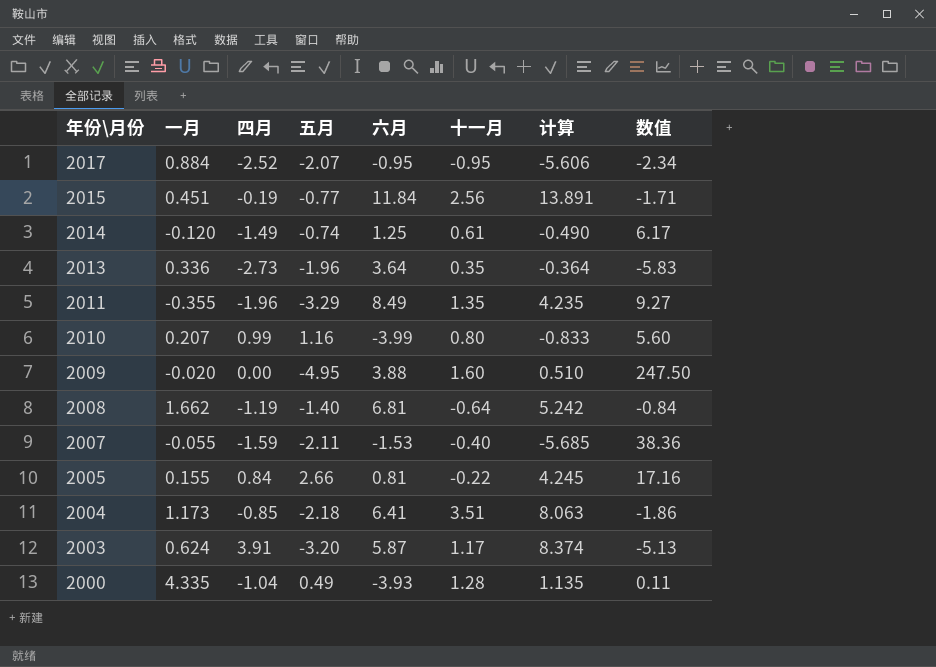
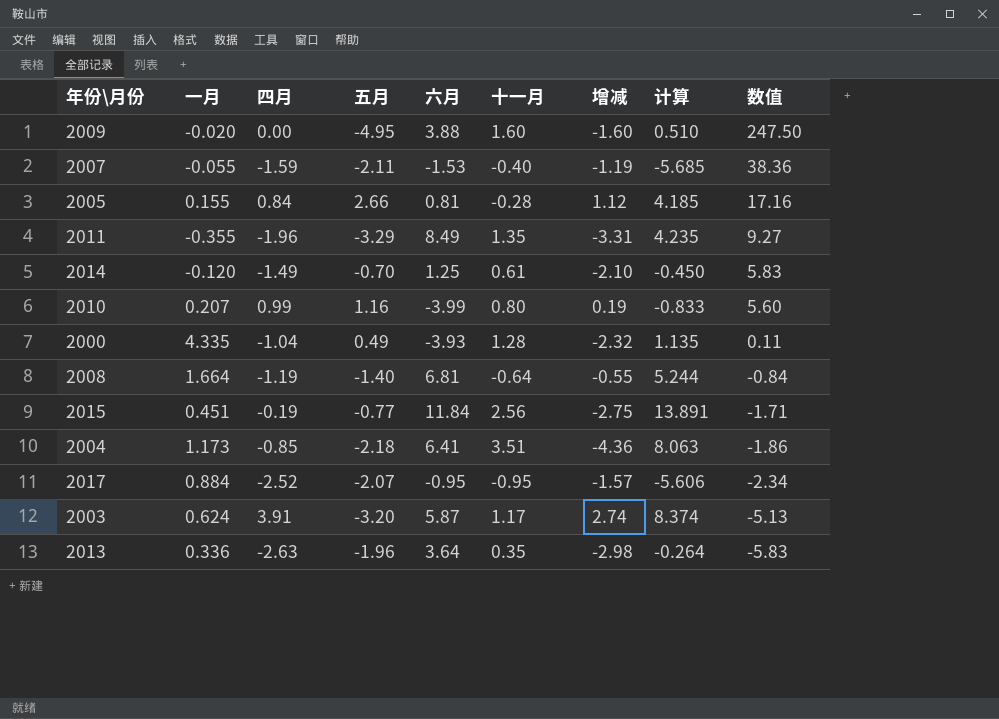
row order: 年份\月份 descending -> 数值 descending
column 增减 | formula: none -> [四月] - [十一月]
2005 | 十一月: -0.22 -> -0.28
2005 | 计算: 4.245 -> 4.185
2014 | 五月: -0.74 -> -0.70
2014 | 计算: -0.490 -> -0.450
2014 | 数值: 6.17 -> 5.83
2008 | 一月: 1.662 -> 1.664
2008 | 计算: 5.242 -> 5.244
2013 | 四月: -2.73 -> -2.63
2013 | 计算: -0.364 -> -0.264

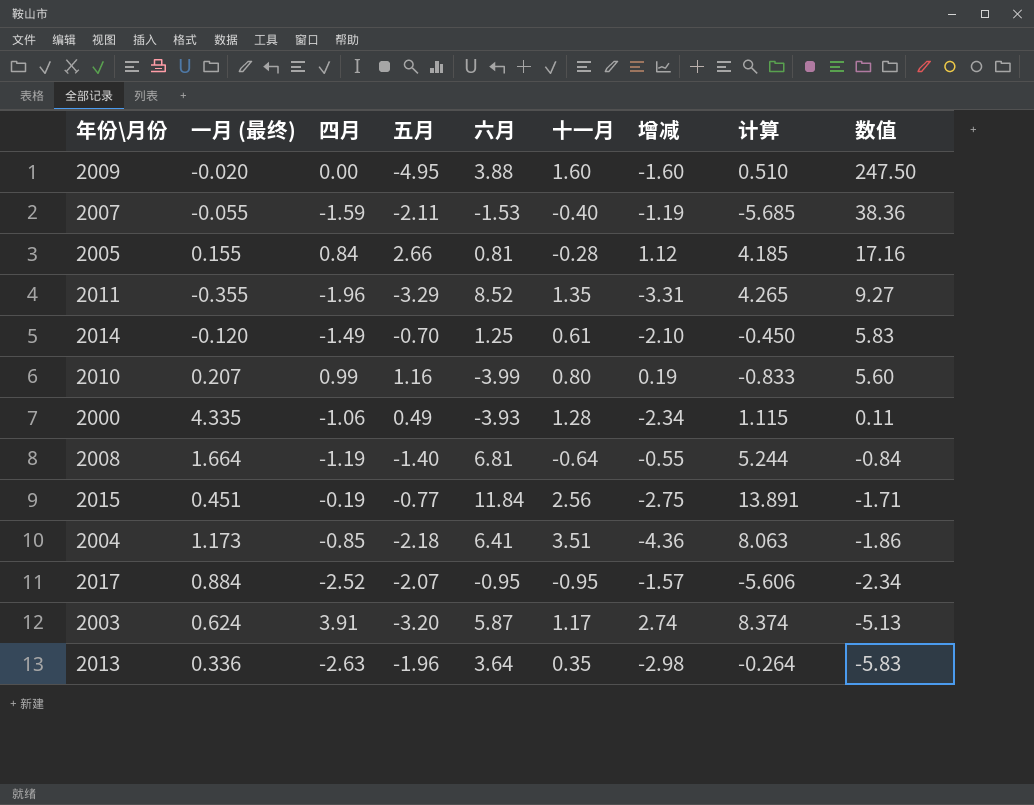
column name: 一月 -> 一月 (最终)
2011 | 六月: 8.49 -> 8.52
2011 | 计算: 4.235 -> 4.265
2000 | 四月: -1.04 -> -1.06
2000 | 增减: -2.32 -> -2.34
2000 | 计算: 1.135 -> 1.115

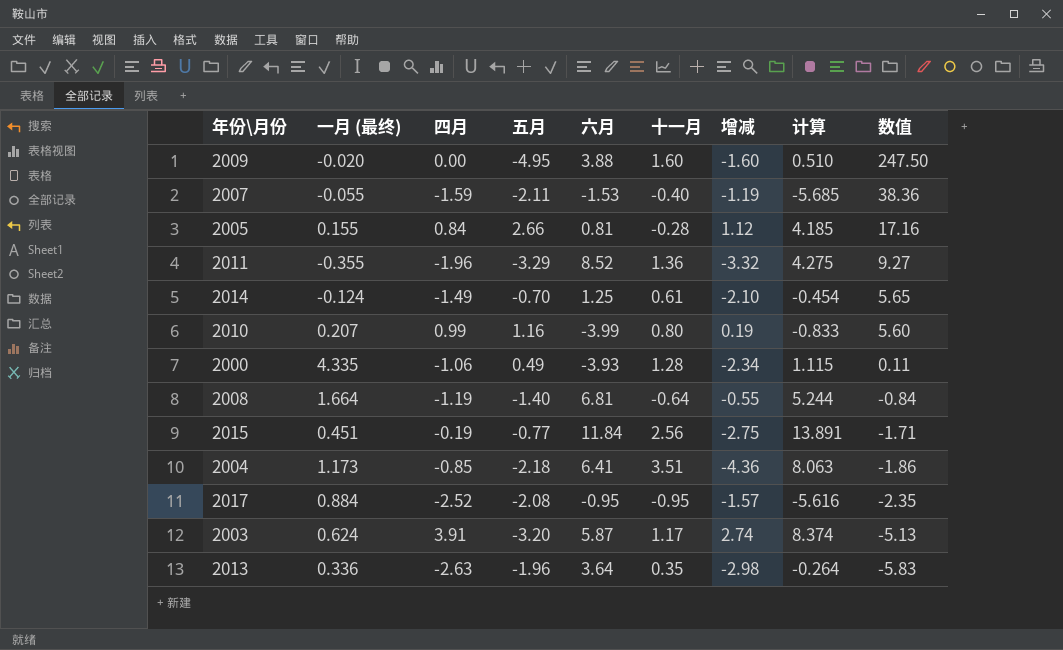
2011 | 十一月: 1.35 -> 1.36
2011 | 增减: -3.31 -> -3.32
2011 | 计算: 4.265 -> 4.275
2014 | 一月 (最终): -0.120 -> -0.124
2014 | 计算: -0.450 -> -0.454
2014 | 数值: 5.83 -> 5.65
2017 | 五月: -2.07 -> -2.08
2017 | 计算: -5.606 -> -5.616
2017 | 数值: -2.34 -> -2.35

